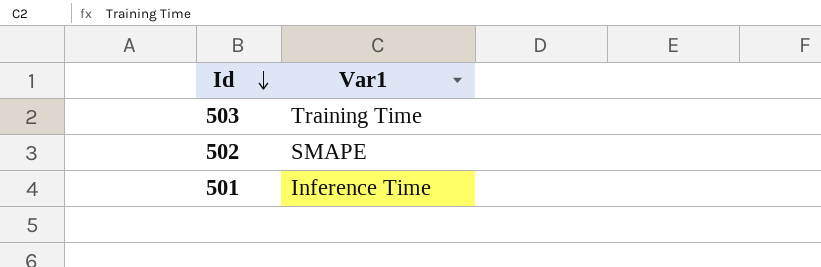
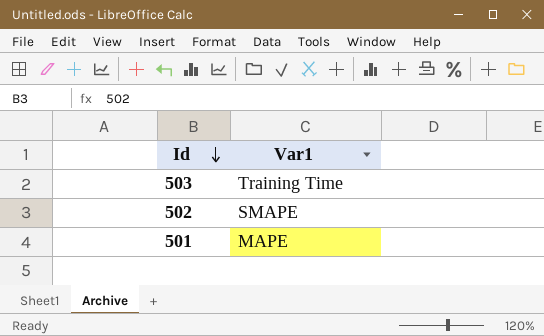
501 | Var1: Inference Time -> MAPE

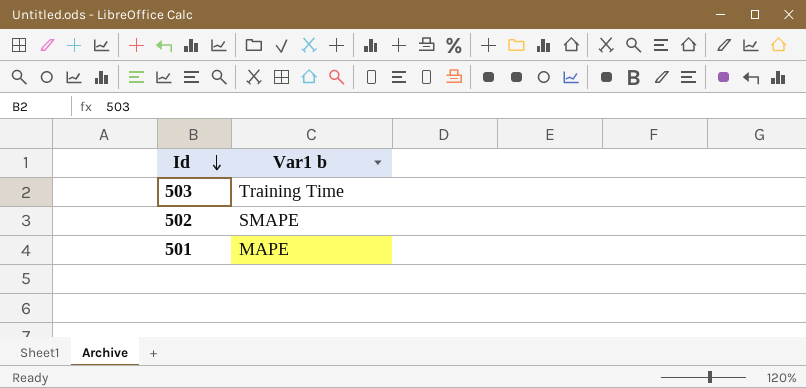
column name: Var1 -> Var1 b

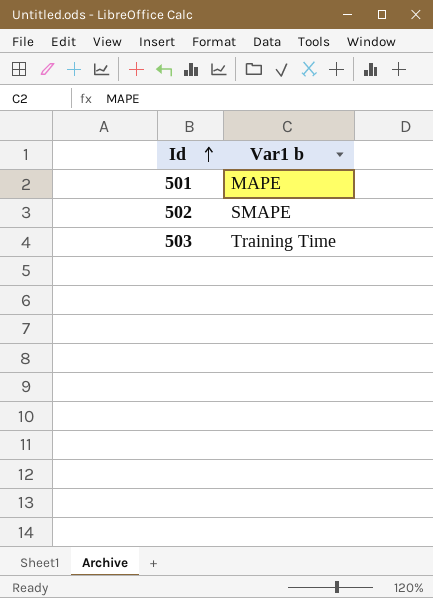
row order: Id descending -> Id ascending

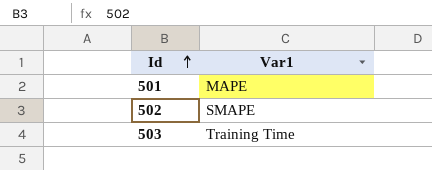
column name: Var1 b -> Var1

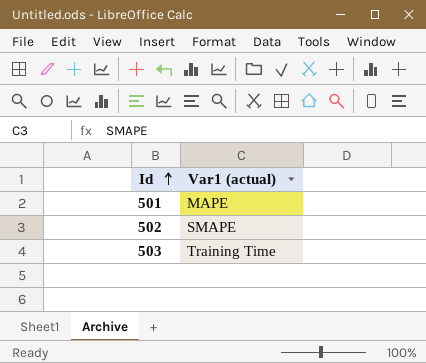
column name: Var1 -> Var1 (actual)

